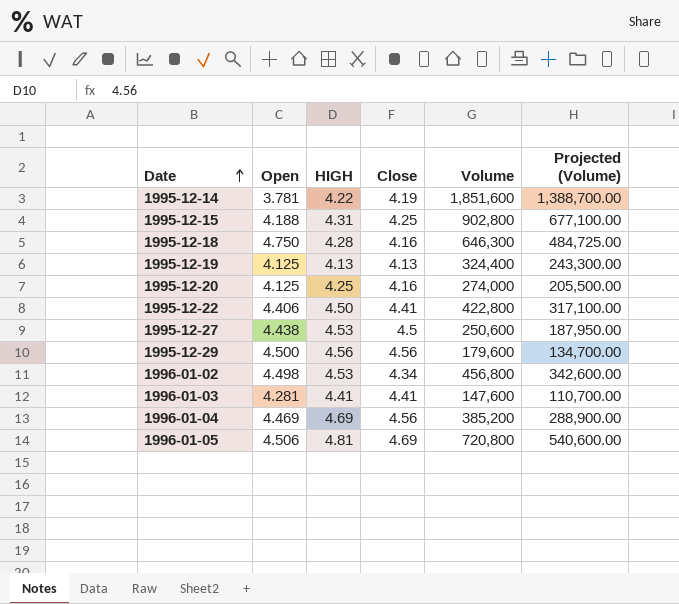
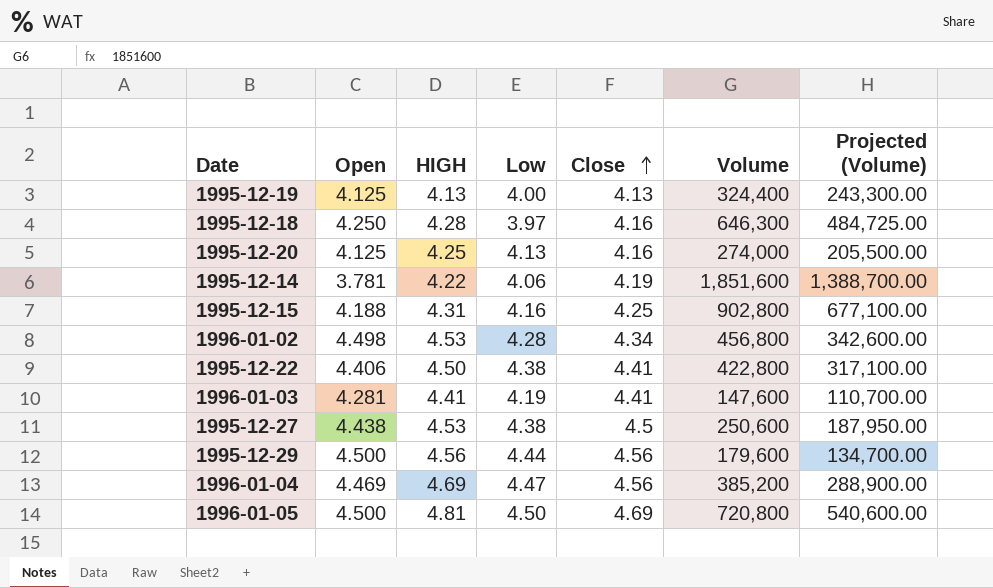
row order: Date ascending -> Close ascending
column Low | position: none -> 4
1995-12-18 | Open: 4.750 -> 4.250
1996-01-05 | Open: 4.506 -> 4.500

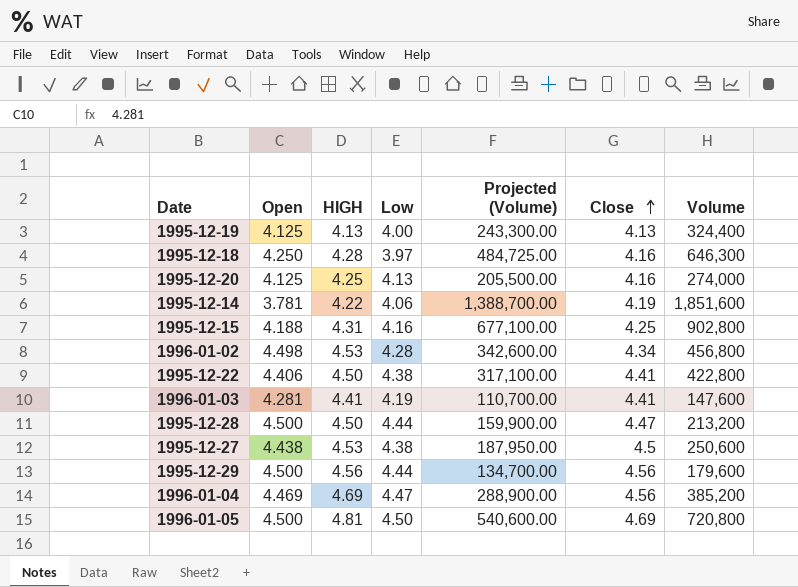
column Projected (Volume) | position: 7 -> 5
row 1995-12-28: none -> 4.500 | 4.50 | 4.44 | 159,900.00 | 4.47 | 213,200

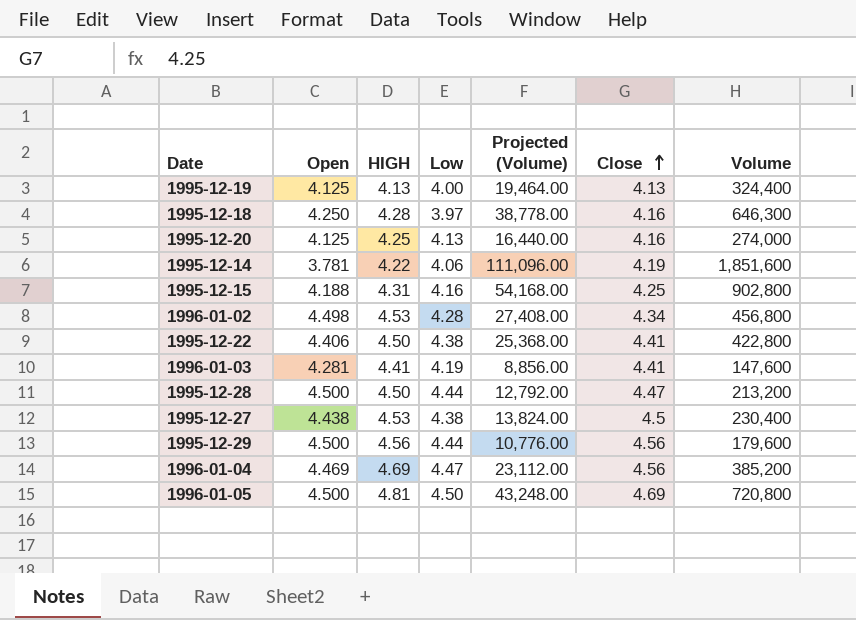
column Projected (Volume) | formula: [Volume] * 0.75 -> [Volume] * 0.06
1995-12-27 | Volume: 250,600 -> 230,400

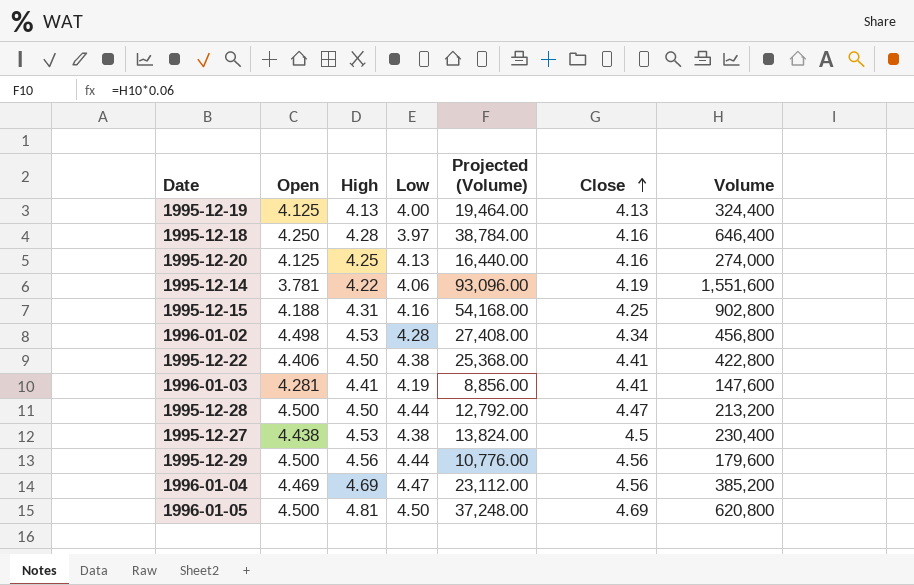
column name: HIGH -> High
1995-12-18 | Projected (Volume): 38,778.00 -> 38,784.00
1995-12-18 | Volume: 646,300 -> 646,400
1995-12-14 | Projected (Volume): 111,096.00 -> 93,096.00
1995-12-14 | Volume: 1,851,600 -> 1,551,600
1996-01-05 | Projected (Volume): 43,248.00 -> 37,248.00
1996-01-05 | Volume: 720,800 -> 620,800

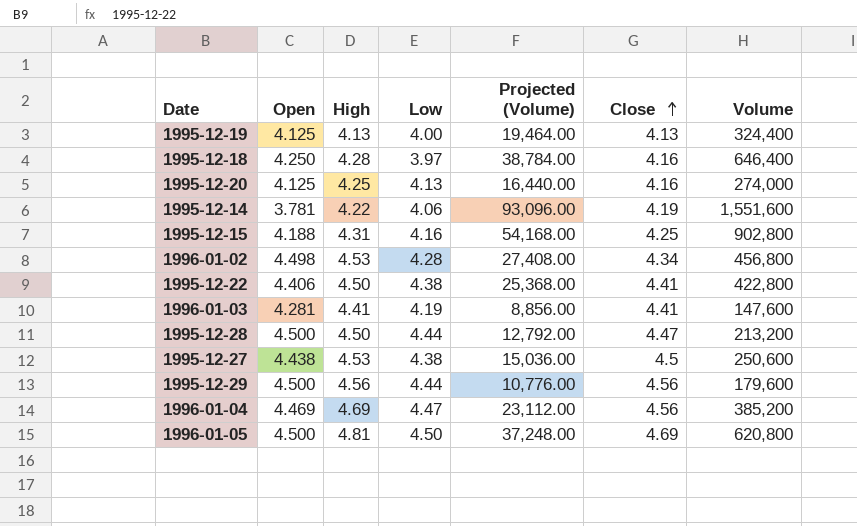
1995-12-27 | Projected (Volume): 13,824.00 -> 15,036.00
1995-12-27 | Volume: 230,400 -> 250,600

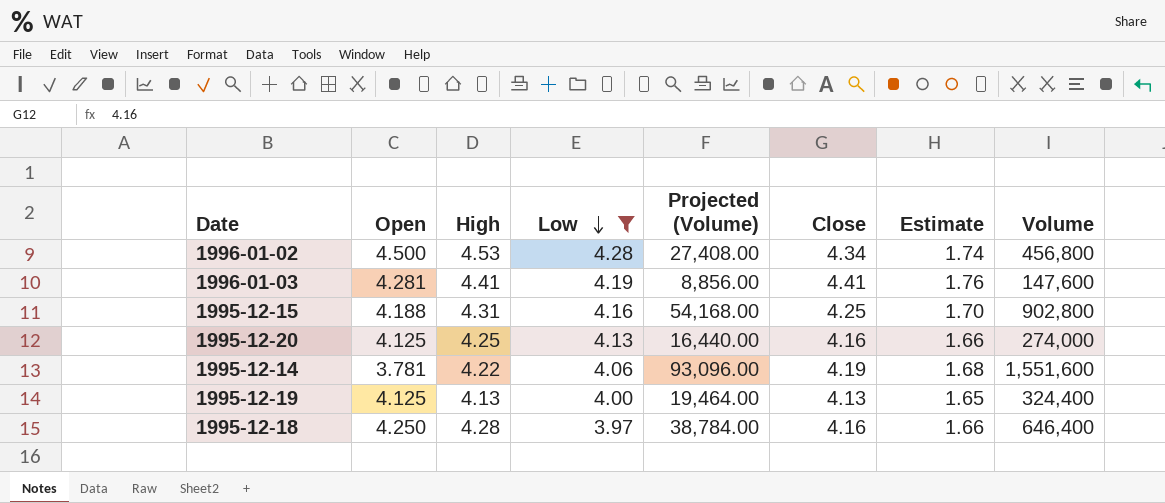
filter: none -> Low <= 4.28
row order: Close ascending -> Low descending
column Estimate | formula: none -> [Close] * 0.4
1996-01-02 | Open: 4.498 -> 4.500

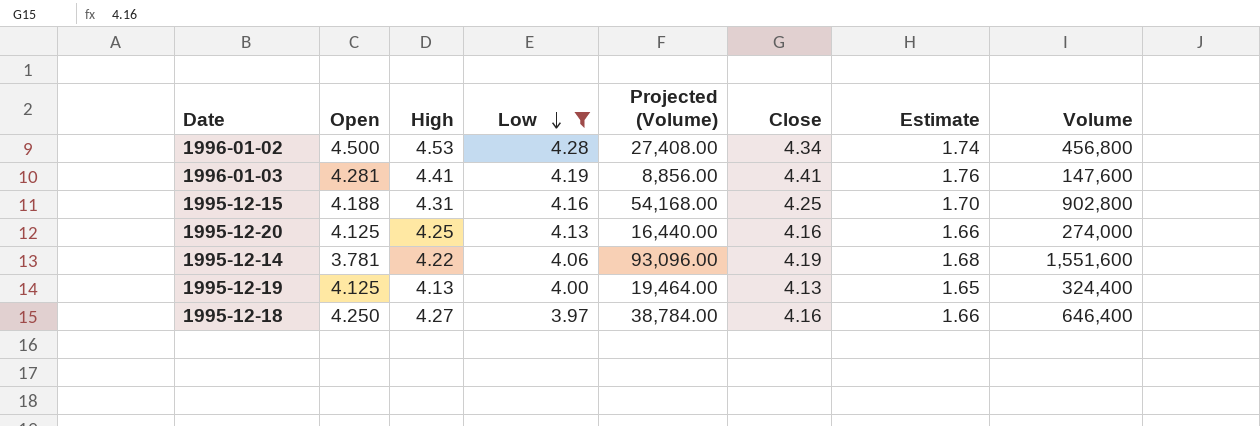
1995-12-18 | High: 4.28 -> 4.27

